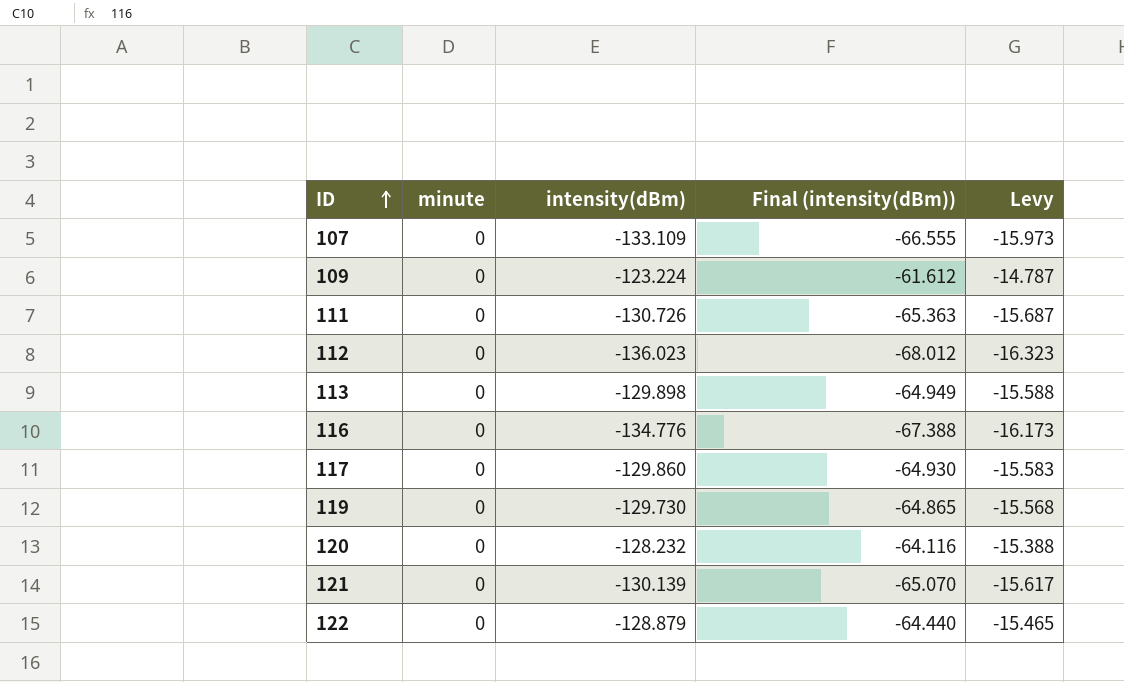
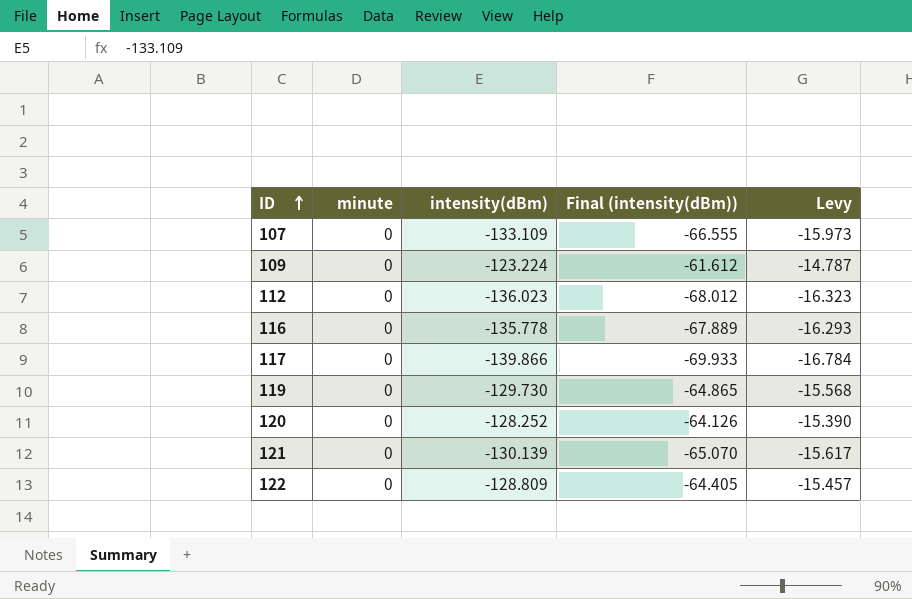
row 111: 0 | -130.726 | -65.363 | -15.687 -> none
row 113: 0 | -129.898 | -64.949 | -15.588 -> none
116 | intensity(dBm): -134.776 -> -135.778
116 | Final (intensity(dBm)): -67.388 -> -67.889
116 | Levy: -16.173 -> -16.293
117 | intensity(dBm): -129.860 -> -139.866
117 | Final (intensity(dBm)): -64.930 -> -69.933
117 | Levy: -15.583 -> -16.784
120 | intensity(dBm): -128.232 -> -128.252
120 | Final (intensity(dBm)): -64.116 -> -64.126
120 | Levy: -15.388 -> -15.390
122 | intensity(dBm): -128.879 -> -128.809
122 | Final (intensity(dBm)): -64.440 -> -64.405
122 | Levy: -15.465 -> -15.457

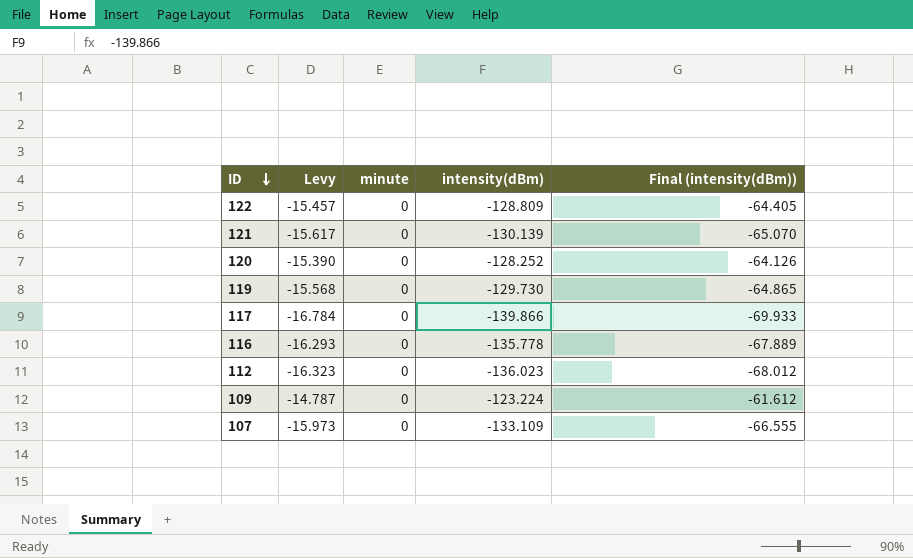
row order: ID ascending -> ID descending
column Levy | position: 5 -> 2

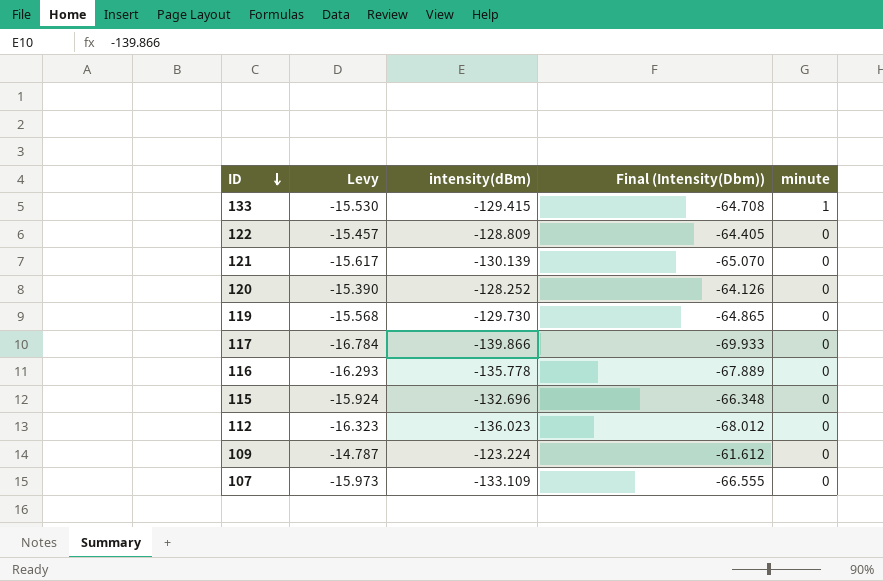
column name: Final (intensity(dBm)) -> Final (Intensity(Dbm))
column minute | position: 3 -> 5
row 133: none -> -15.530 | -129.415 | -64.708 | 1
row 115: none -> -15.924 | -132.696 | -66.348 | 0

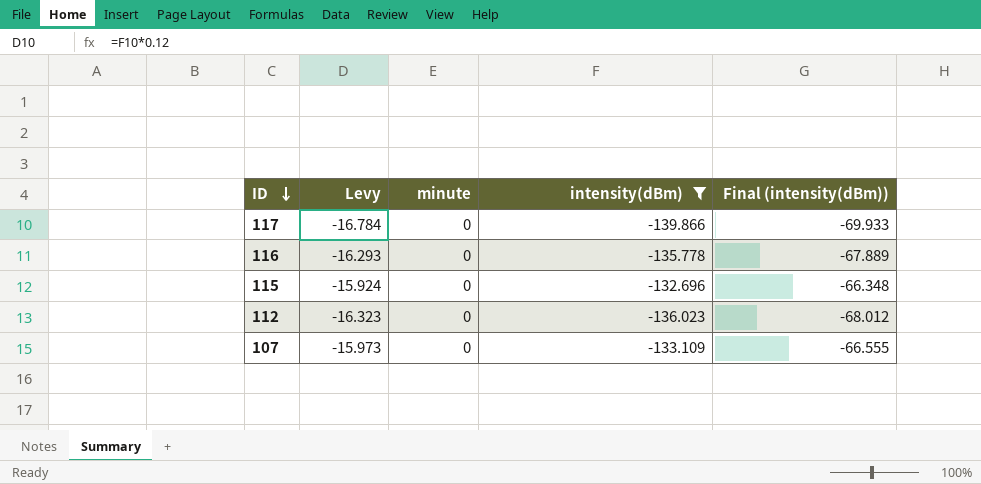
filter: none -> intensity(dBm) <= -132.696
column minute | position: 5 -> 3
column name: Final (Intensity(Dbm)) -> Final (intensity(dBm))

